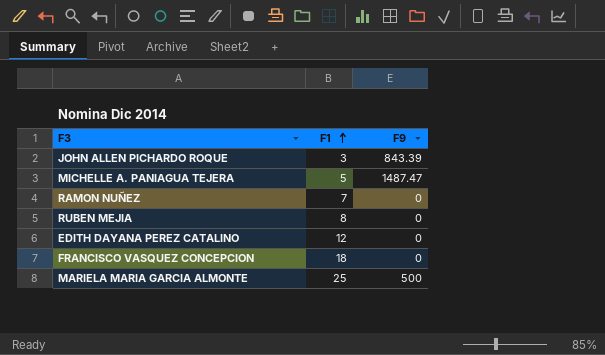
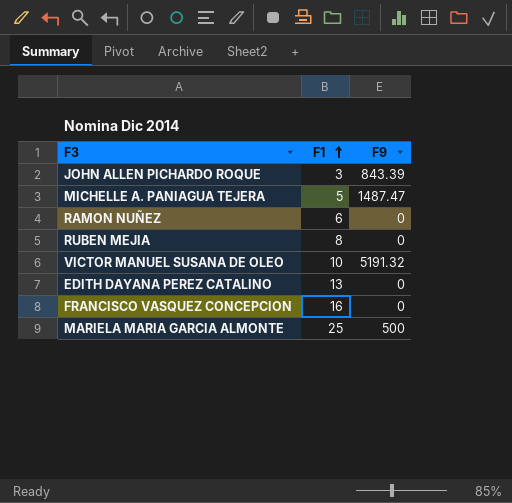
RAMON NUÑEZ | F1: 7 -> 6
row VICTOR MANUEL SUSANA DE OLEO: none -> 10 | 5191.32
EDITH DAYANA PEREZ CATALINO | F1: 12 -> 13
FRANCISCO VASQUEZ CONCEPCION | F1: 18 -> 16

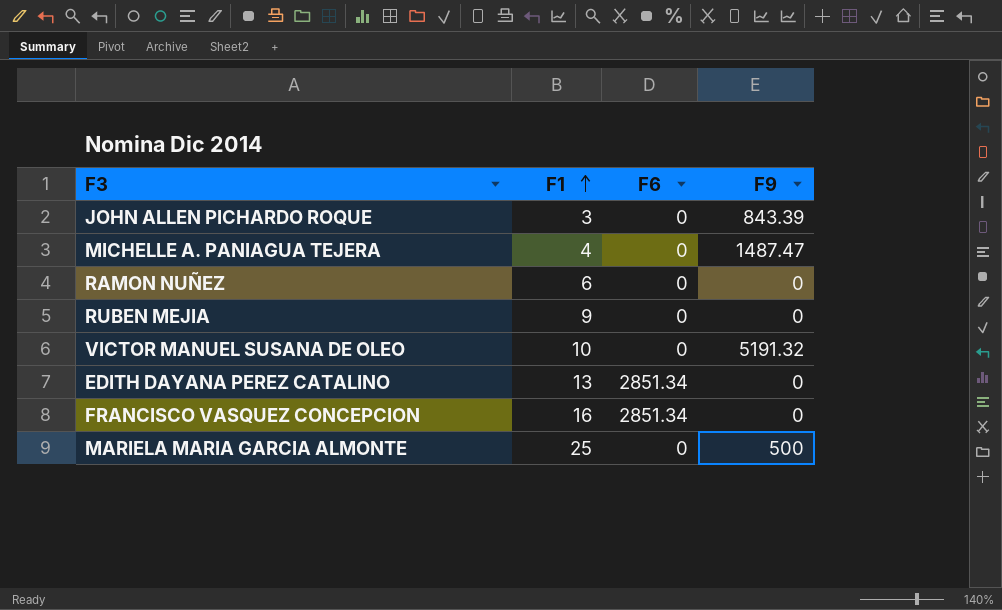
column F6 | position: none -> 3
MICHELLE A. PANIAGUA TEJERA | F1: 5 -> 4
RUBEN MEJIA | F1: 8 -> 9

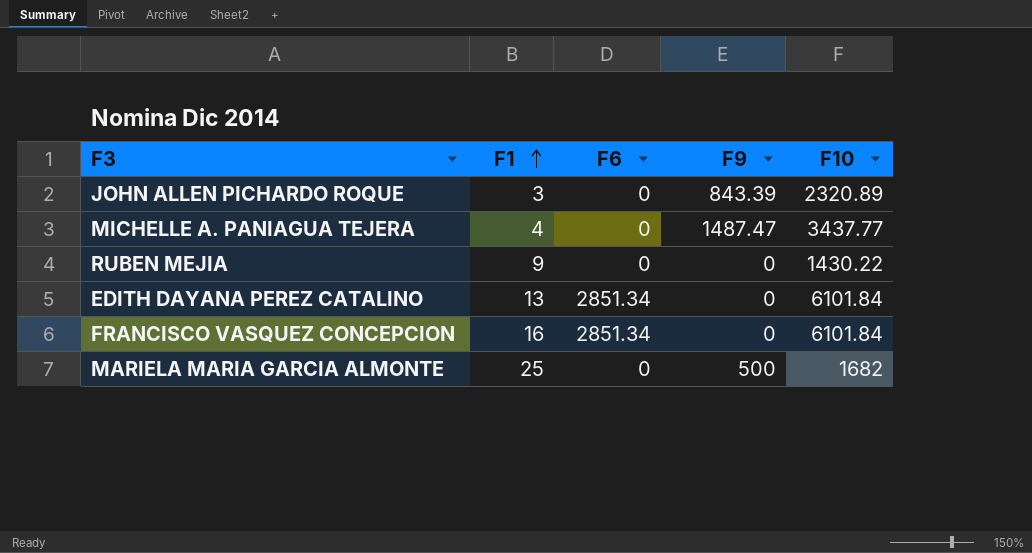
column F10 | position: none -> 5
row RAMON NUÑEZ: 6 | 0 | 0 -> none
row VICTOR MANUEL SUSANA DE OLEO: 10 | 0 | 5191.32 -> none

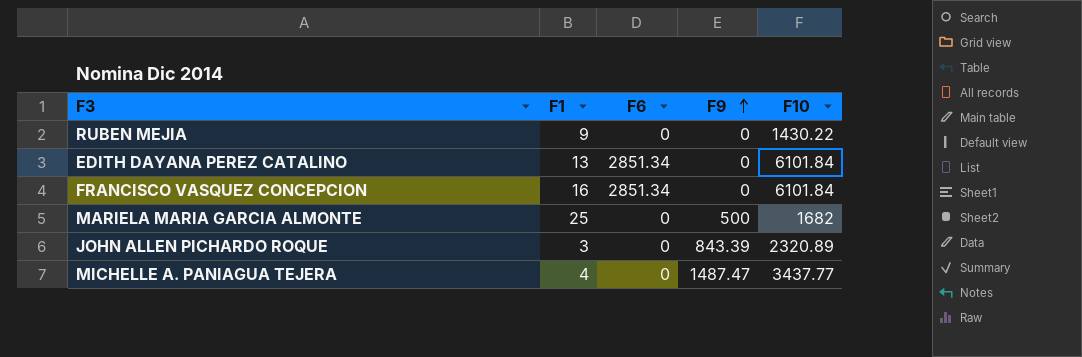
row order: F1 ascending -> F9 ascending

